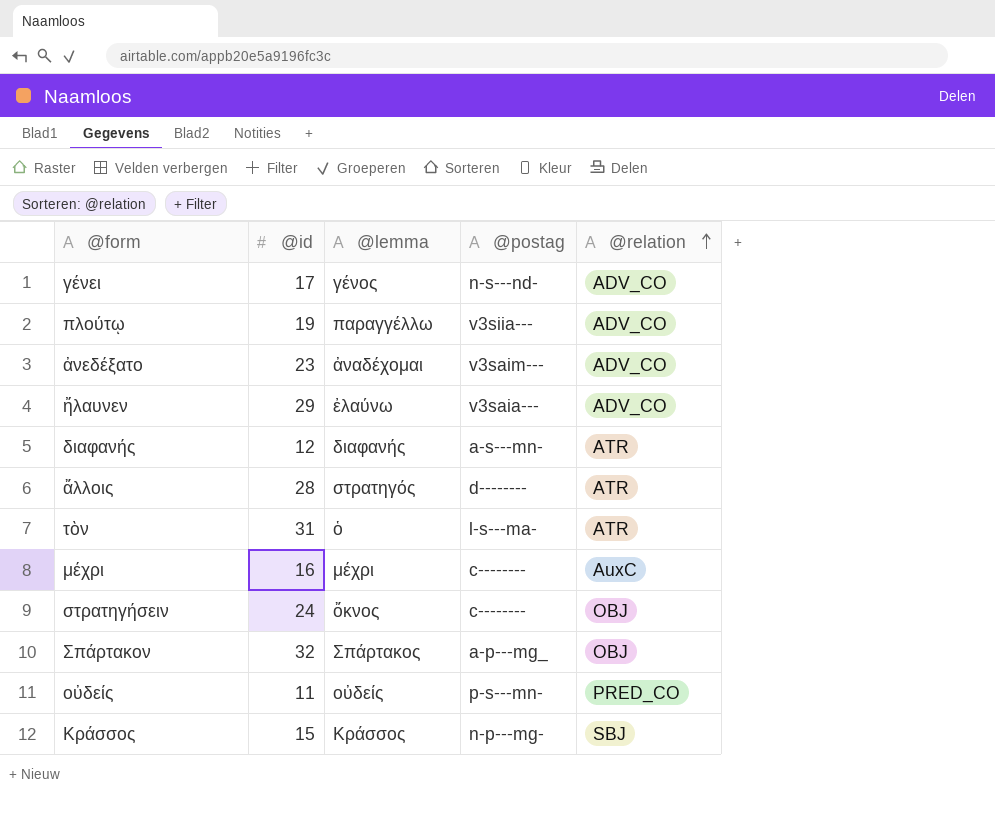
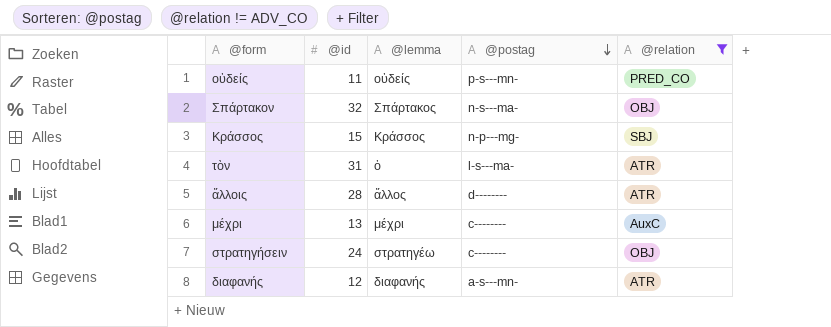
filter: none -> @relation != ADV_CO
row order: @relation ascending -> @postag descending
Σπάρτακον | @postag: a-p---mg_ -> n-s---ma-
ἄλλοις | @lemma: στρατηγός -> ἄλλος
μέχρι | @id: 16 -> 13
στρατηγήσειν | @lemma: ὄκνος -> στρατηγέω

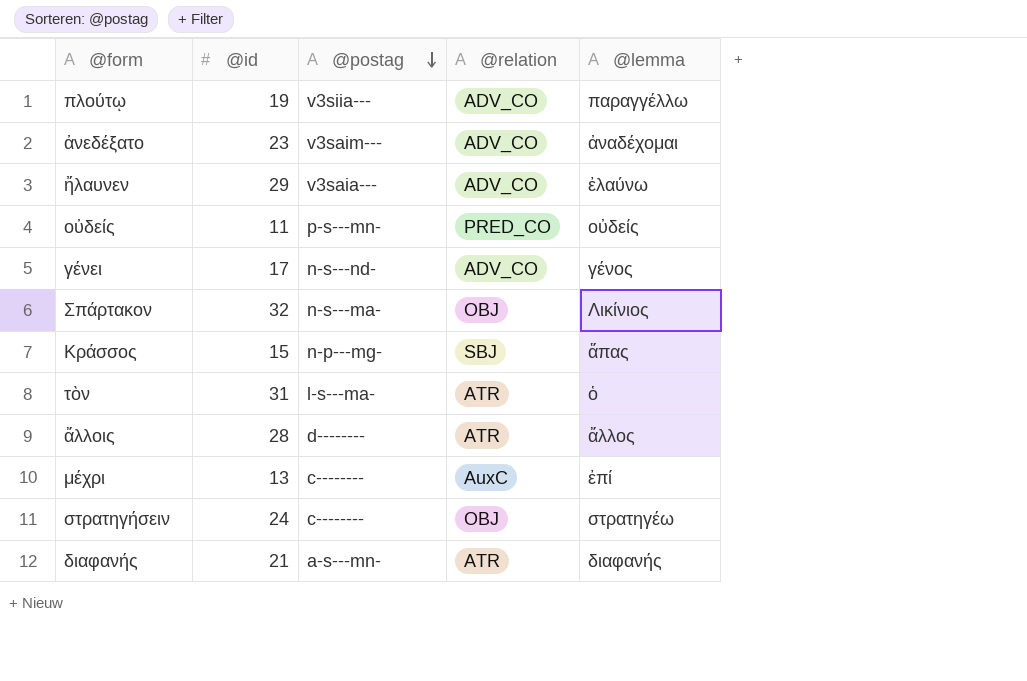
filter: @relation != ADV_CO -> none
column @lemma | position: 3 -> 5
Σπάρτακον | @lemma: Σπάρτακος -> Λικίνιος
Κράσσος | @lemma: Κράσσος -> ἅπας
μέχρι | @lemma: μέχρι -> ἐπί
διαφανής | @id: 12 -> 21

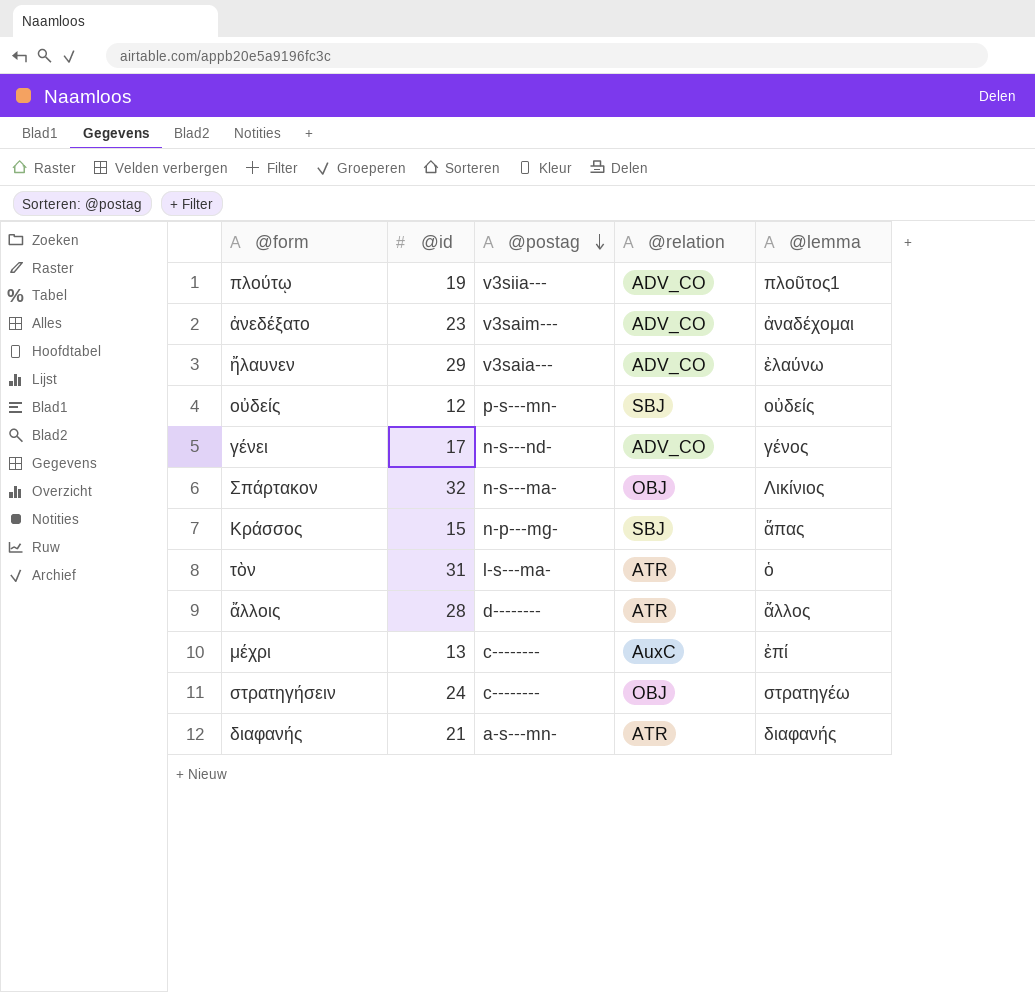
πλούτῳ | @lemma: παραγγέλλω -> πλοῦτος1
οὐδείς | @id: 11 -> 12
οὐδείς | @relation: PRED_CO -> SBJ

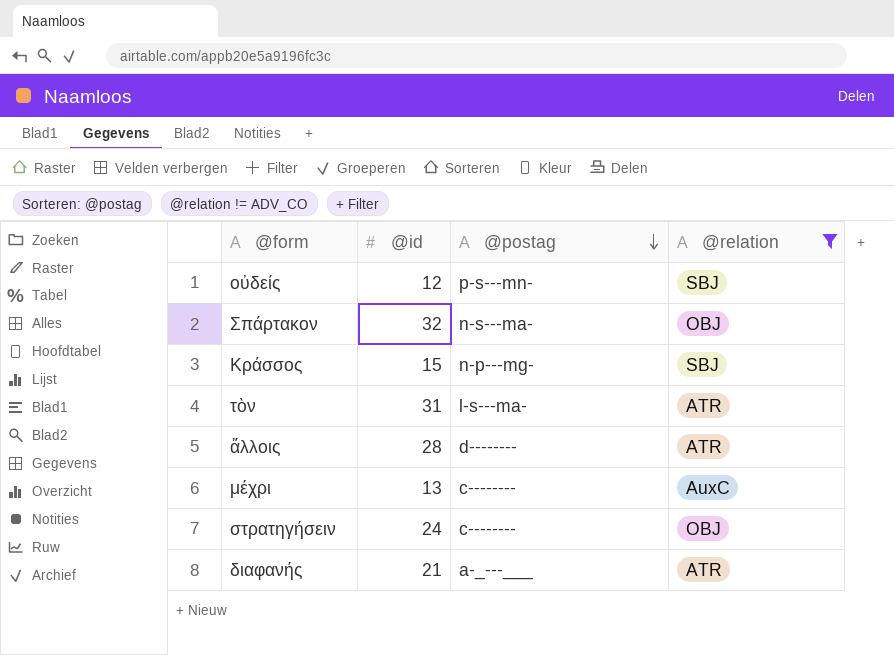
filter: none -> @relation != ADV_CO
column @lemma | position: 5 -> none
διαφανής | @postag: a-s---mn- -> a-_---___

